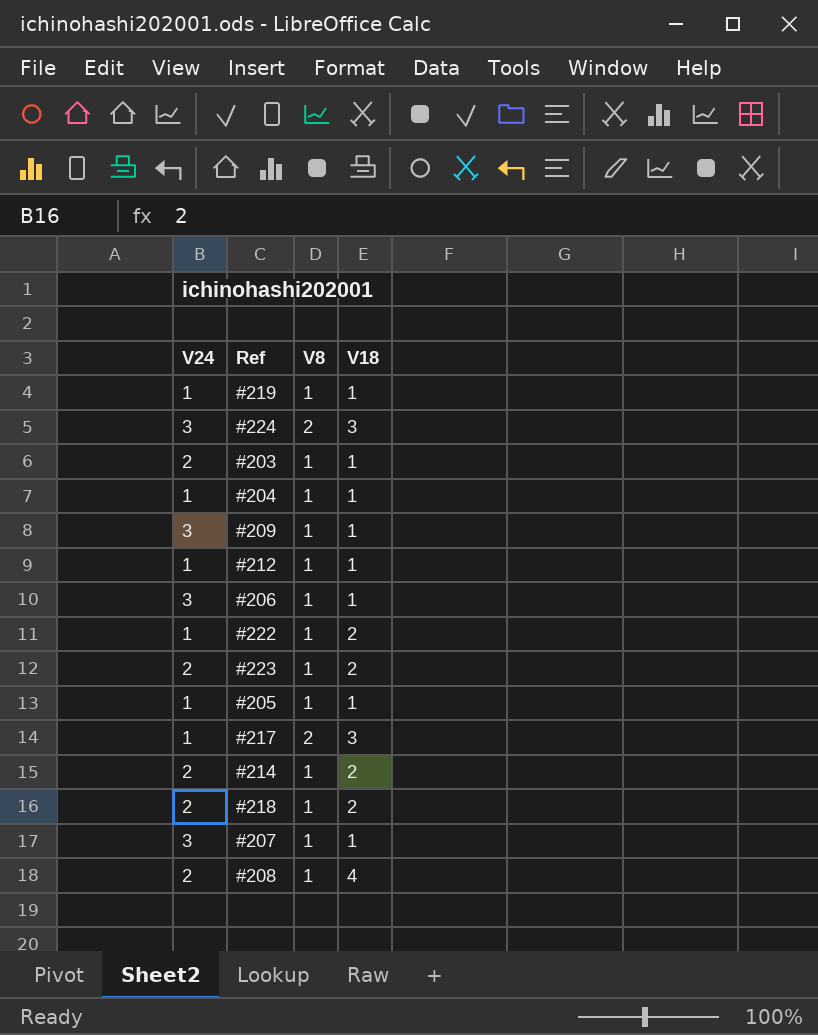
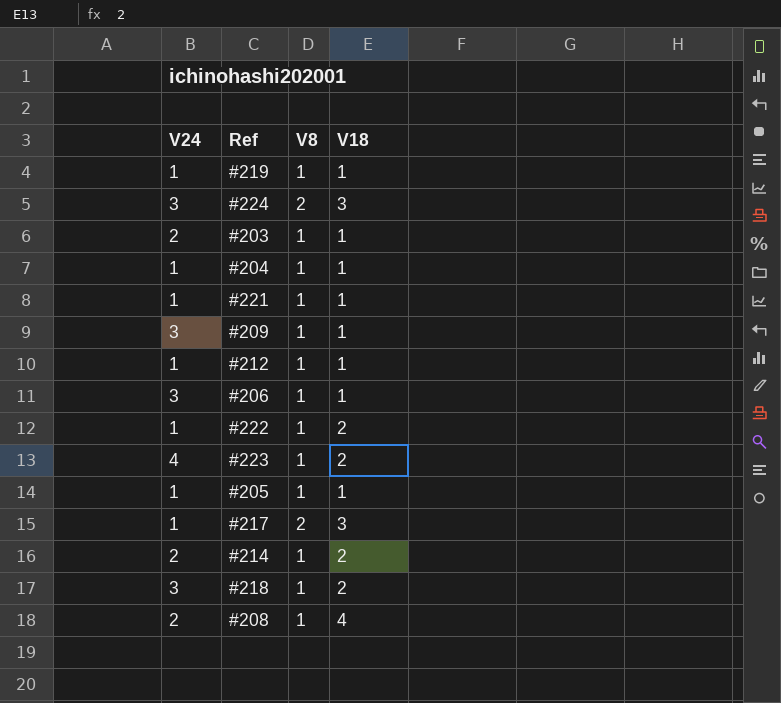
row #207: 3 | 1 | 1 -> none
row #221: none -> 1 | 1 | 1
#223 | V24: 2 -> 4
#218 | V24: 2 -> 3

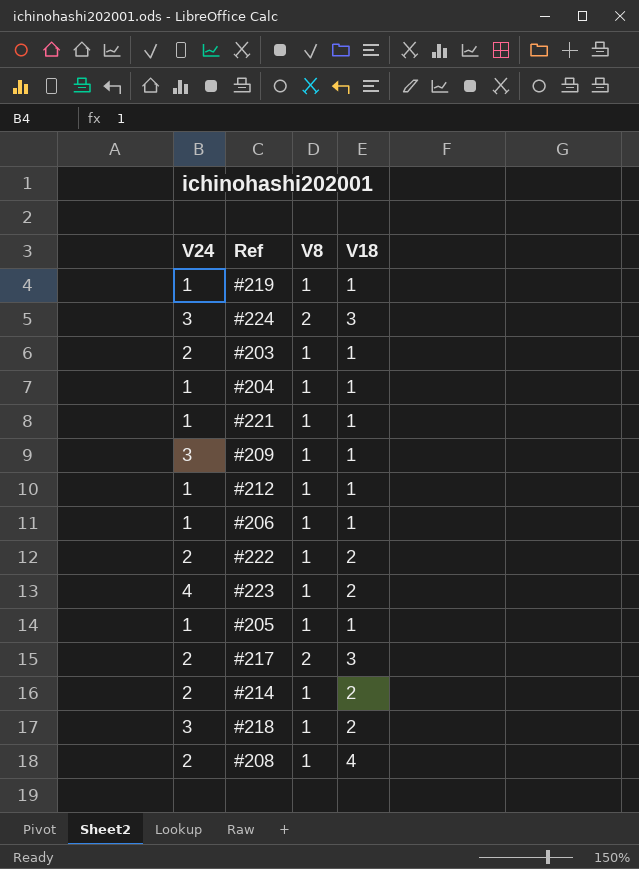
#206 | V24: 3 -> 1
#222 | V24: 1 -> 2
#217 | V24: 1 -> 2

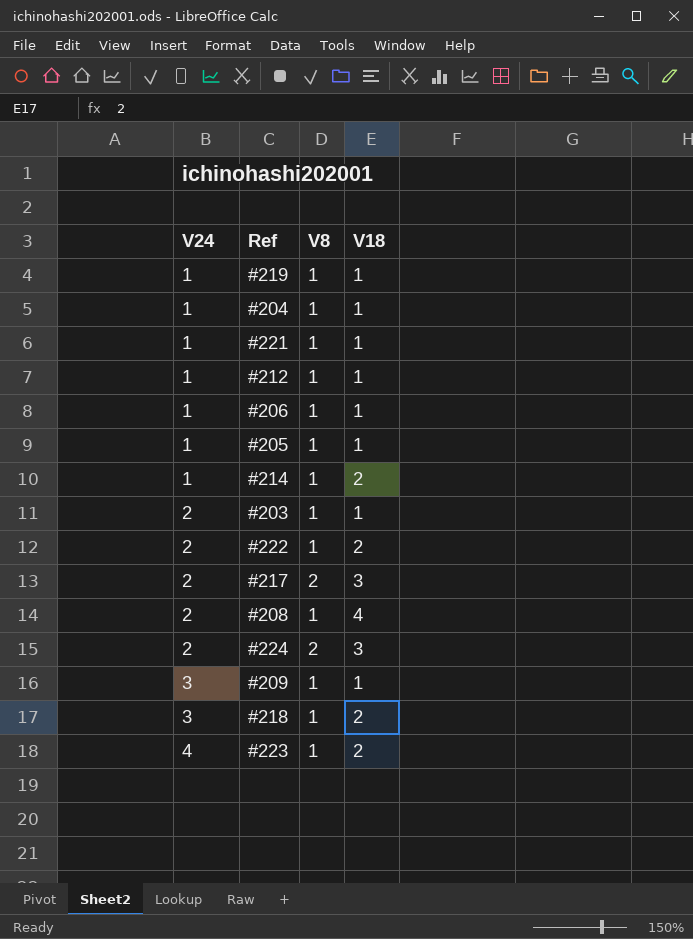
row order: none -> V24 ascending
#214 | V24: 2 -> 1
#224 | V24: 3 -> 2

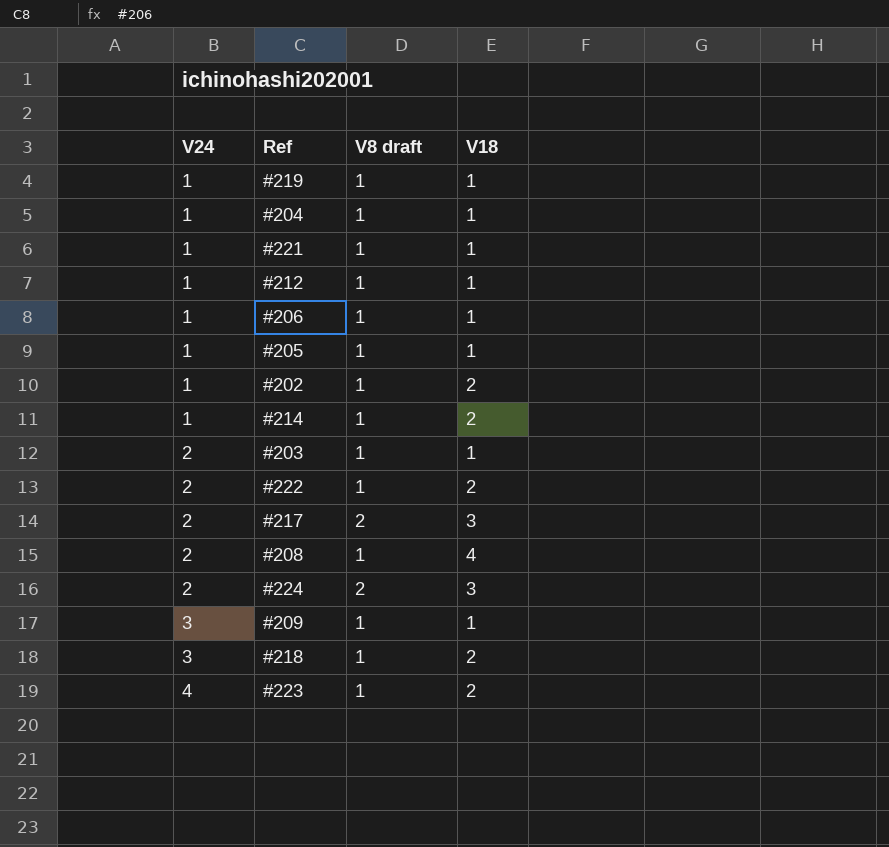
column name: V8 -> V8 draft
row #202: none -> 1 | 1 | 2

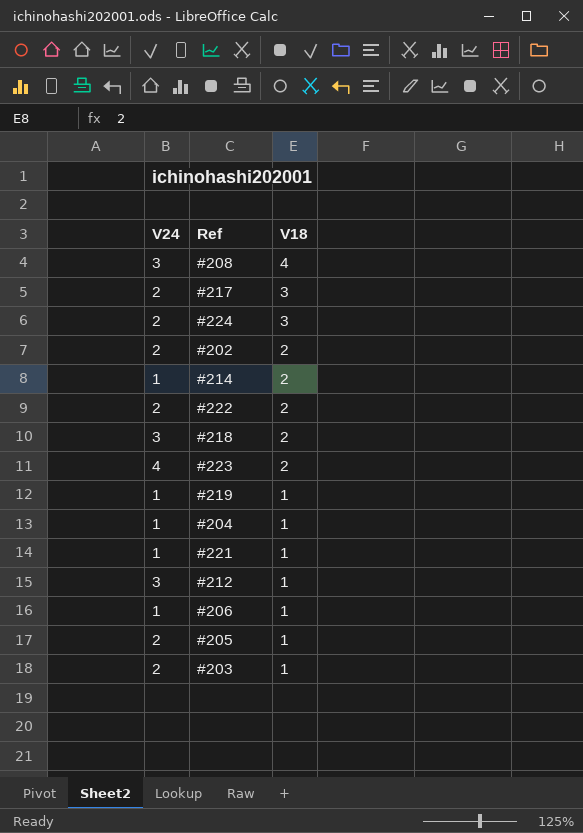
row order: V24 ascending -> V18 descending
column V8 draft | position: 3 -> none
row #209: 3 | 1 | 1 -> none
#208 | V24: 2 -> 3
#202 | V24: 1 -> 2
#212 | V24: 1 -> 3
#205 | V24: 1 -> 2

